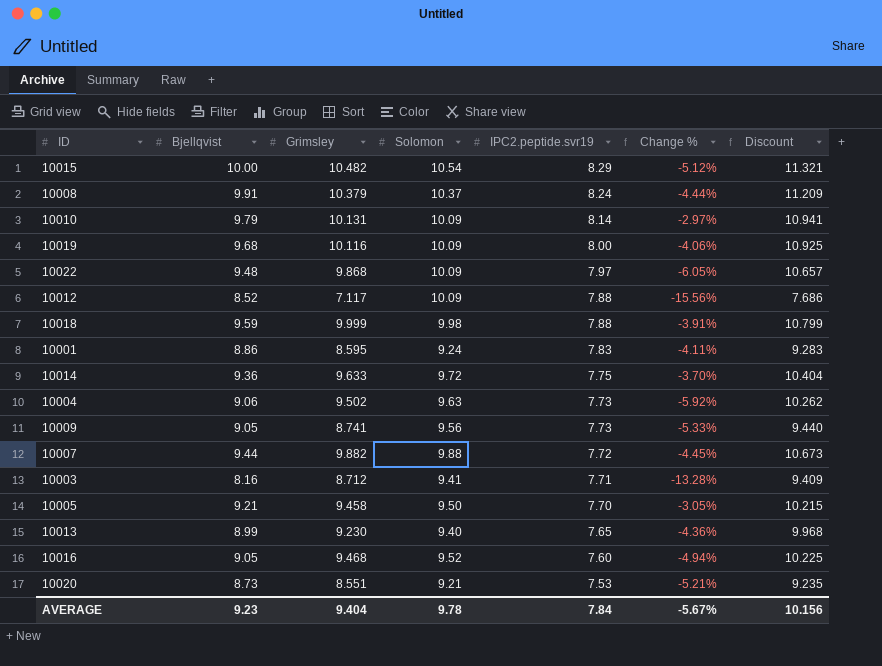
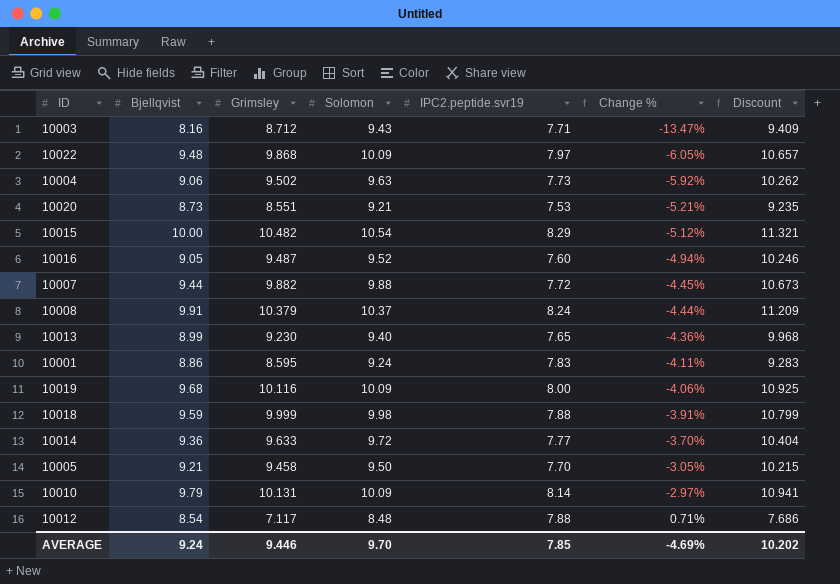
row order: IPC2.peptide.svr19 descending -> Change % ascending
row 10009: 9.05 | 8.741 | 9.56 | 7.73 | -5.33% | 9.440 -> none
10003 | Solomon: 9.41 -> 9.43
10003 | Change %: -13.28% -> -13.47%
10016 | Grimsley: 9.468 -> 9.487
10016 | Discount: 10.225 -> 10.246
10014 | IPC2.peptide.svr19: 7.75 -> 7.77
10012 | Bjellqvist: 8.52 -> 8.54
10012 | Solomon: 10.09 -> 8.48
10012 | Change %: -15.56% -> 0.71%
AVERAGE | Bjellqvist: 9.23 -> 9.24
AVERAGE | Grimsley: 9.404 -> 9.446
AVERAGE | Solomon: 9.78 -> 9.70
AVERAGE | IPC2.peptide.svr19: 7.84 -> 7.85
AVERAGE | Change %: -5.67% -> -4.69%
AVERAGE | Discount: 10.156 -> 10.202

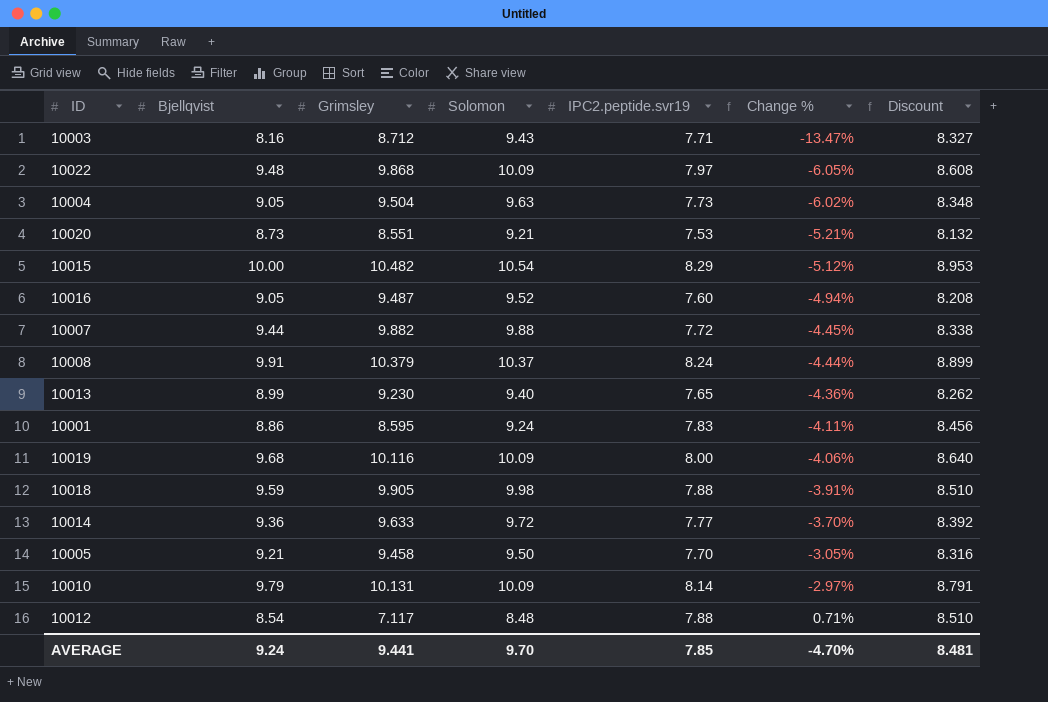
column Discount | formula: [Grimsley] * 1.08 -> [IPC2.peptide.svr19] * 1.08
10004 | Bjellqvist: 9.06 -> 9.05
10004 | Grimsley: 9.502 -> 9.504
10004 | Change %: -5.92% -> -6.02%
10018 | Grimsley: 9.999 -> 9.905
AVERAGE | Grimsley: 9.446 -> 9.441
AVERAGE | Change %: -4.69% -> -4.70%
AVERAGE | Discount: 10.202 -> 8.481

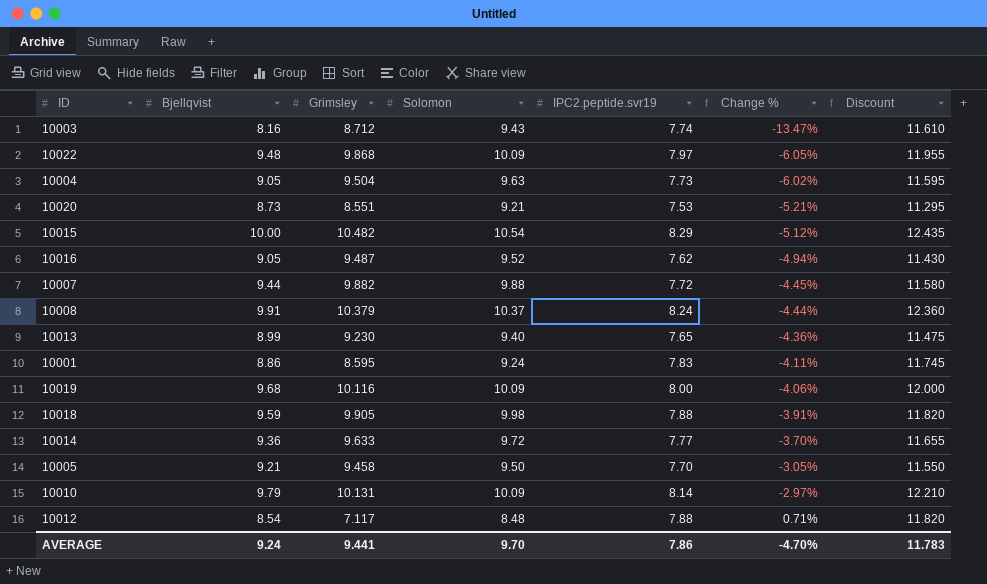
column Discount | formula: [IPC2.peptide.svr19] * 1.08 -> [IPC2.peptide.svr19] * 1.5
10003 | IPC2.peptide.svr19: 7.71 -> 7.74
10016 | IPC2.peptide.svr19: 7.60 -> 7.62
AVERAGE | IPC2.peptide.svr19: 7.85 -> 7.86
AVERAGE | Discount: 8.481 -> 11.783

